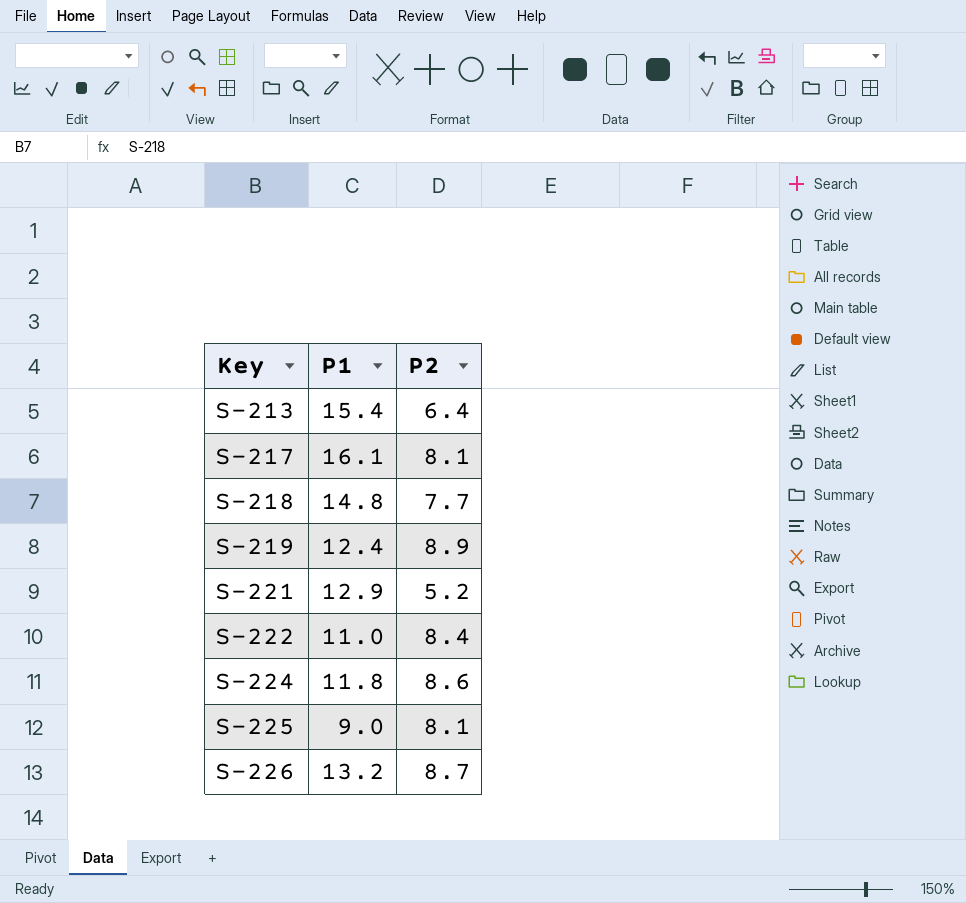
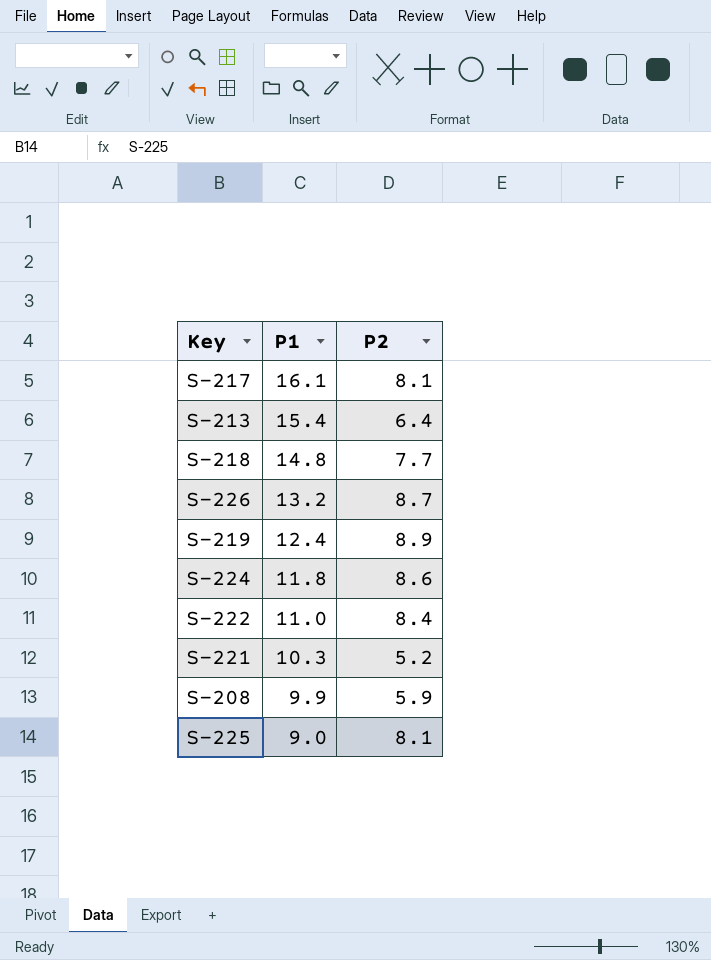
row order: Key ascending -> P1 descending
S-221 | P1: 12.9 -> 10.3
row S-208: none -> 9.9 | 5.9

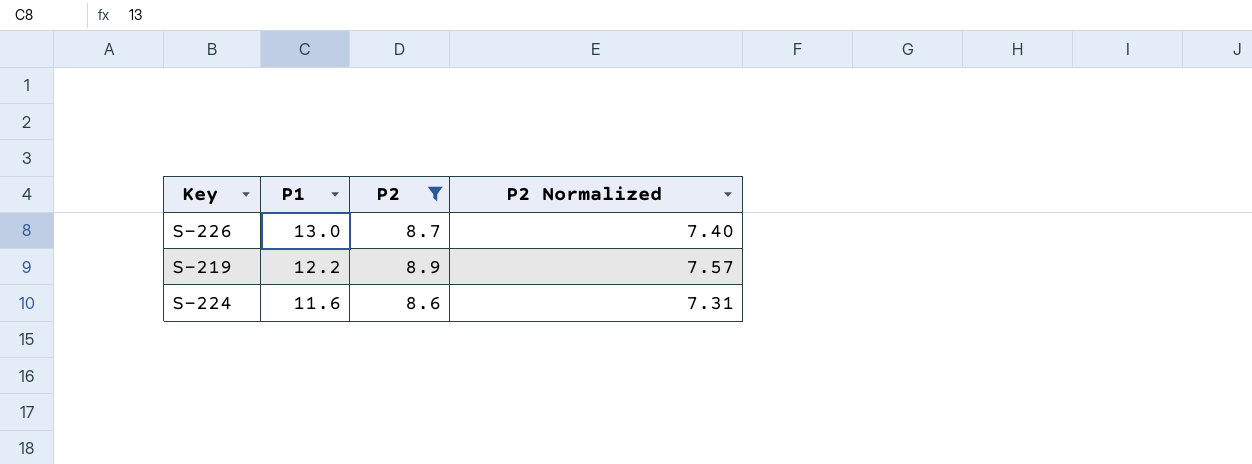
filter: none -> P2 >= 8.6
column P2 Normalized | formula: none -> [P2] * 0.85
S-226 | P1: 13.2 -> 13.0
S-219 | P1: 12.4 -> 12.2
S-224 | P1: 11.8 -> 11.6

